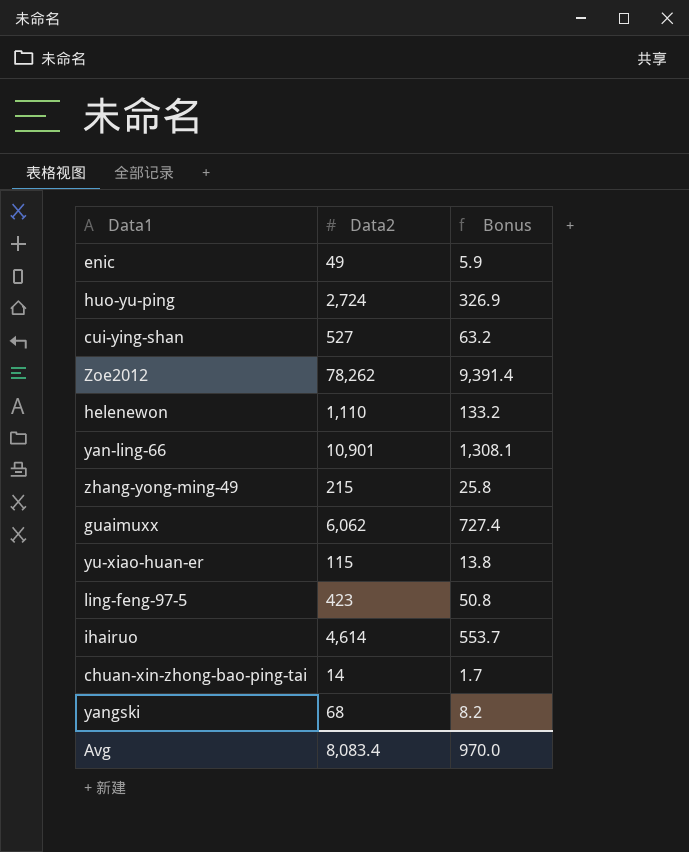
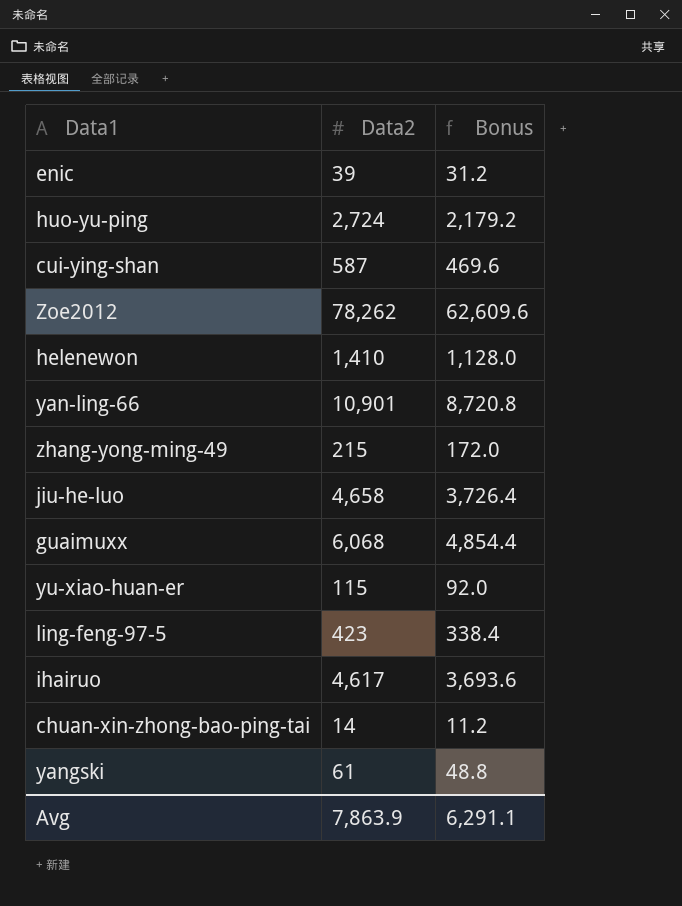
column Bonus | formula: [Data2] * 0.12 -> [Data2] * 0.8
enic | Data2: 49 -> 39
cui-ying-shan | Data2: 527 -> 587
helenewon | Data2: 1,110 -> 1,410
row jiu-he-luo: none -> 4,658 | 3,726.4
guaimuxx | Data2: 6,062 -> 6,068
ihairuo | Data2: 4,614 -> 4,617
yangski | Data2: 68 -> 61
Avg | Data2: 8,083.4 -> 7,863.9
Avg | Bonus: 970.0 -> 6,291.1

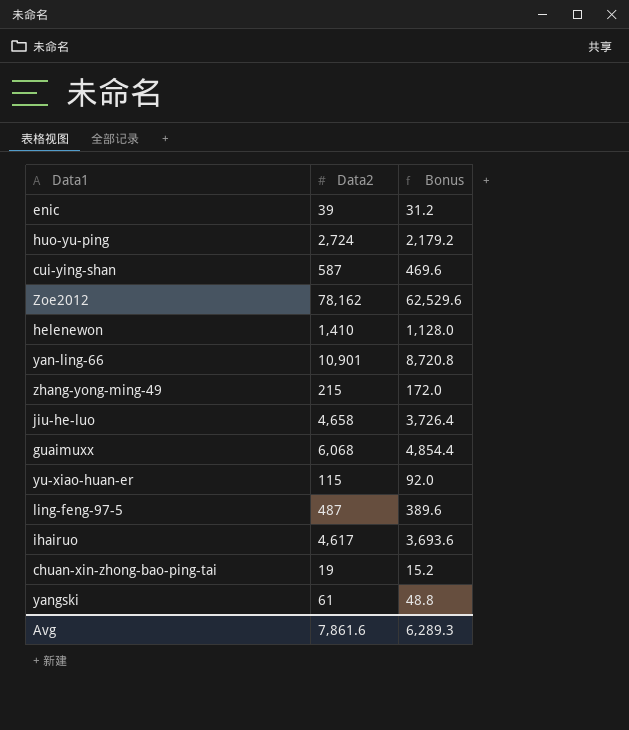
Zoe2012 | Data2: 78,262 -> 78,162
Zoe2012 | Bonus: 62,609.6 -> 62,529.6
ling-feng-97-5 | Data2: 423 -> 487
ling-feng-97-5 | Bonus: 338.4 -> 389.6
chuan-xin-zhong-bao-ping-tai | Data2: 14 -> 19
chuan-xin-zhong-bao-ping-tai | Bonus: 11.2 -> 15.2
Avg | Data2: 7,863.9 -> 7,861.6
Avg | Bonus: 6,291.1 -> 6,289.3

